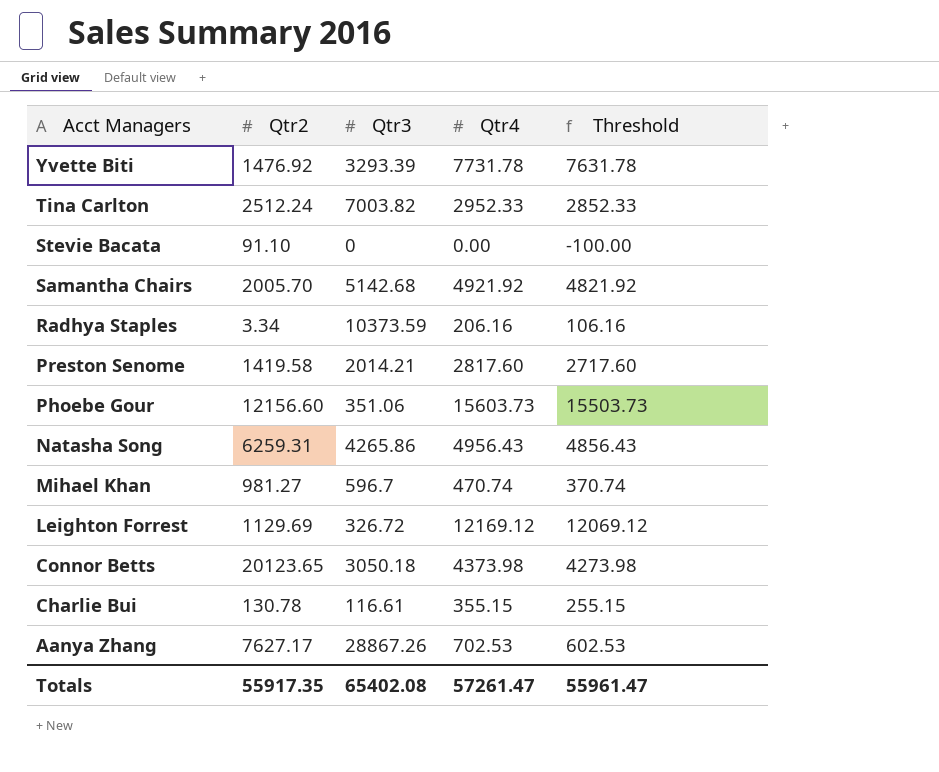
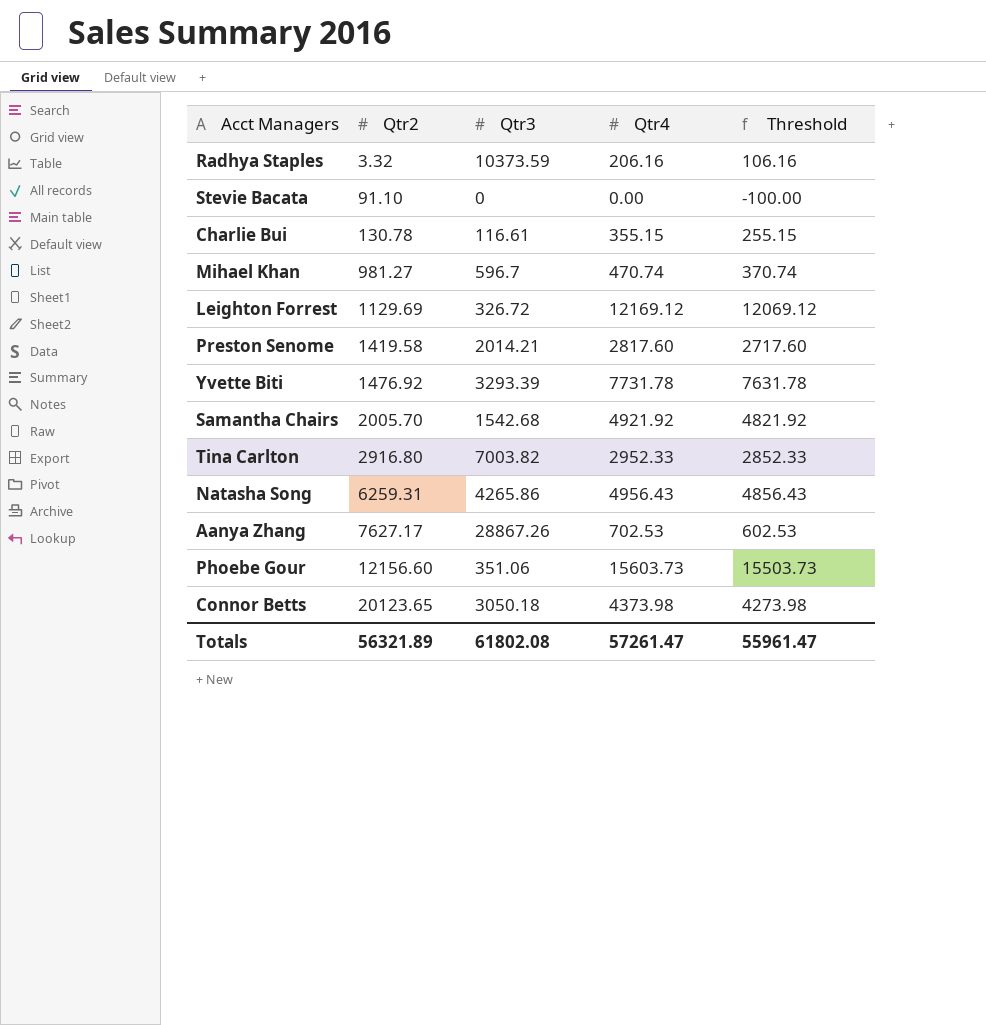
row order: Acct Managers descending -> Qtr2 ascending
Radhya Staples | Qtr2: 3.34 -> 3.32
Samantha Chairs | Qtr3: 5142.68 -> 1542.68
Tina Carlton | Qtr2: 2512.24 -> 2916.80
Totals | Qtr2: 55917.35 -> 56321.89
Totals | Qtr3: 65402.08 -> 61802.08

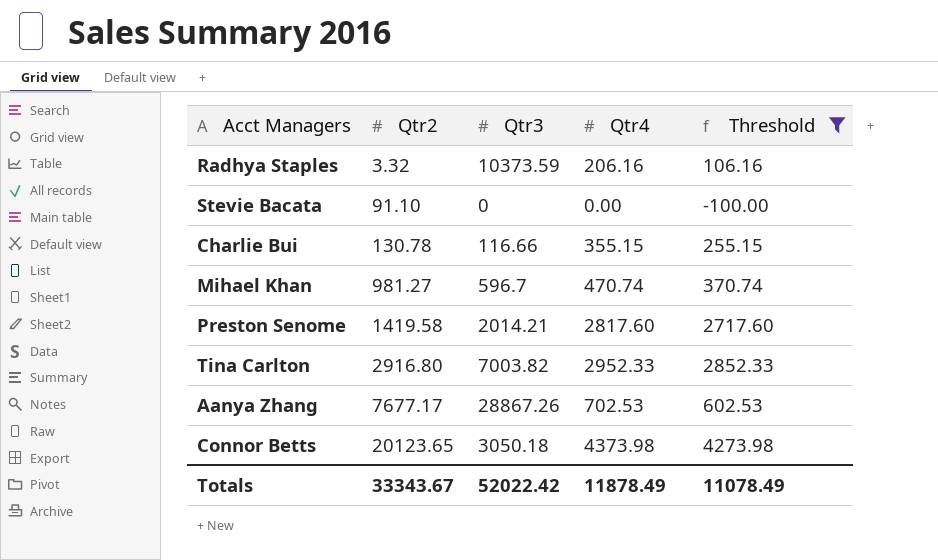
filter: none -> Threshold <= 4273.98
Charlie Bui | Qtr3: 116.61 -> 116.66
Aanya Zhang | Qtr2: 7627.17 -> 7677.17
Totals | Qtr2: 56321.89 -> 33343.67
Totals | Qtr3: 61802.08 -> 52022.42
Totals | Qtr4: 57261.47 -> 11878.49
Totals | Threshold: 55961.47 -> 11078.49

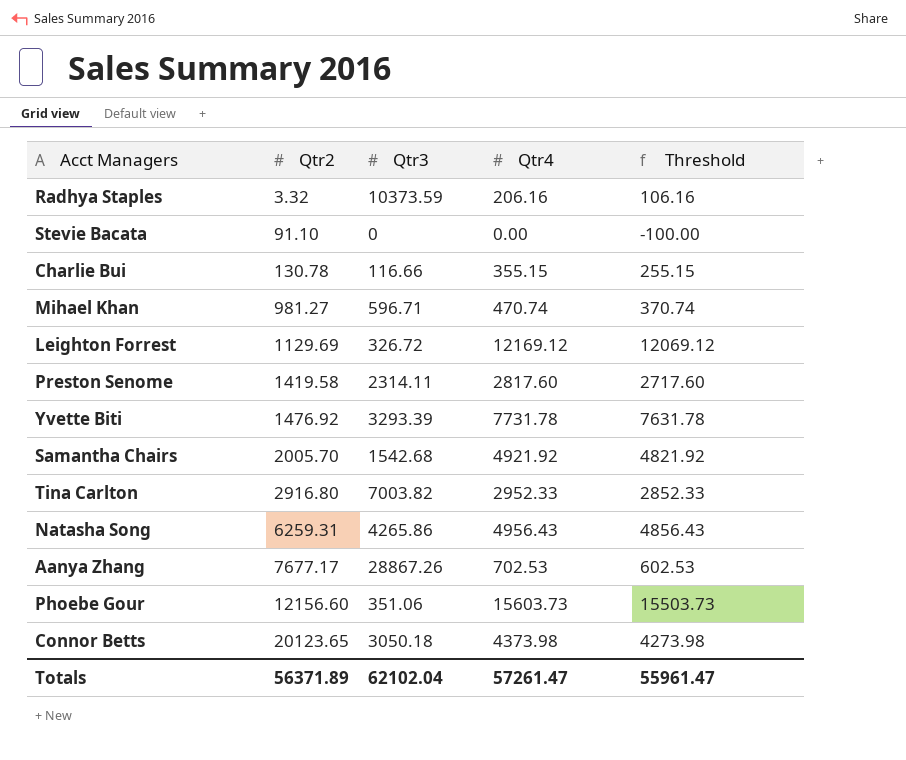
filter: Threshold <= 4273.98 -> none
Mihael Khan | Qtr3: 596.7 -> 596.71
Preston Senome | Qtr3: 2014.21 -> 2314.11
Totals | Qtr2: 33343.67 -> 56371.89
Totals | Qtr3: 52022.42 -> 62102.04
Totals | Qtr4: 11878.49 -> 57261.47
Totals | Threshold: 11078.49 -> 55961.47

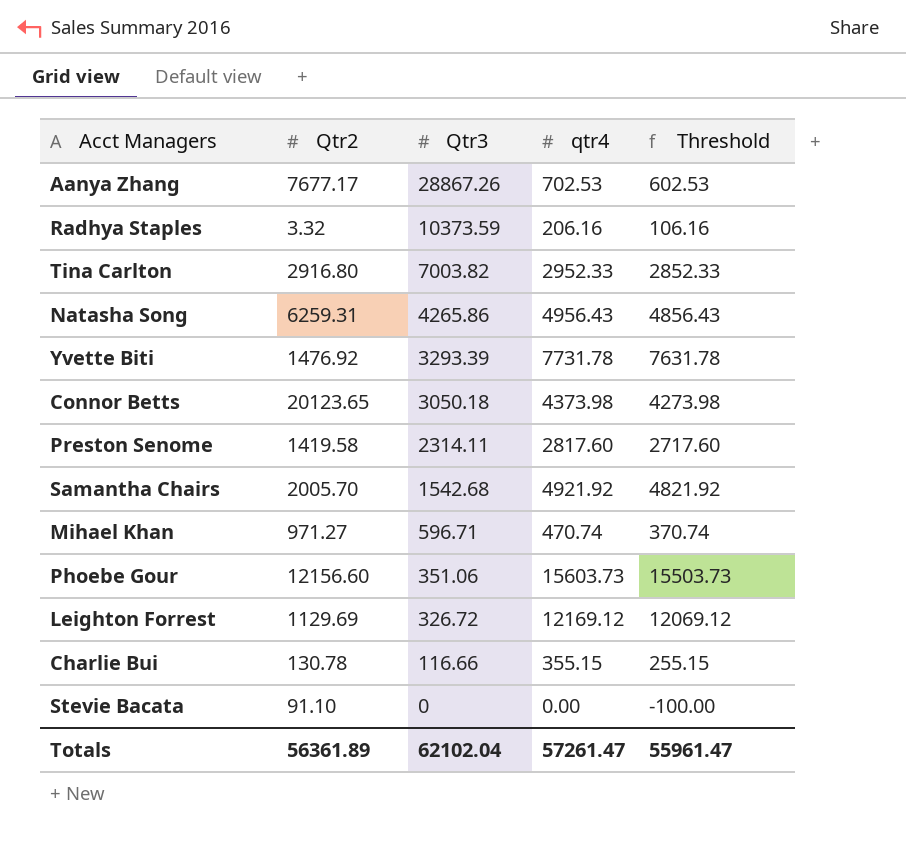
row order: Qtr2 ascending -> Qtr3 descending
column name: Qtr4 -> qtr4
Mihael Khan | Qtr2: 981.27 -> 971.27
Totals | Qtr2: 56371.89 -> 56361.89

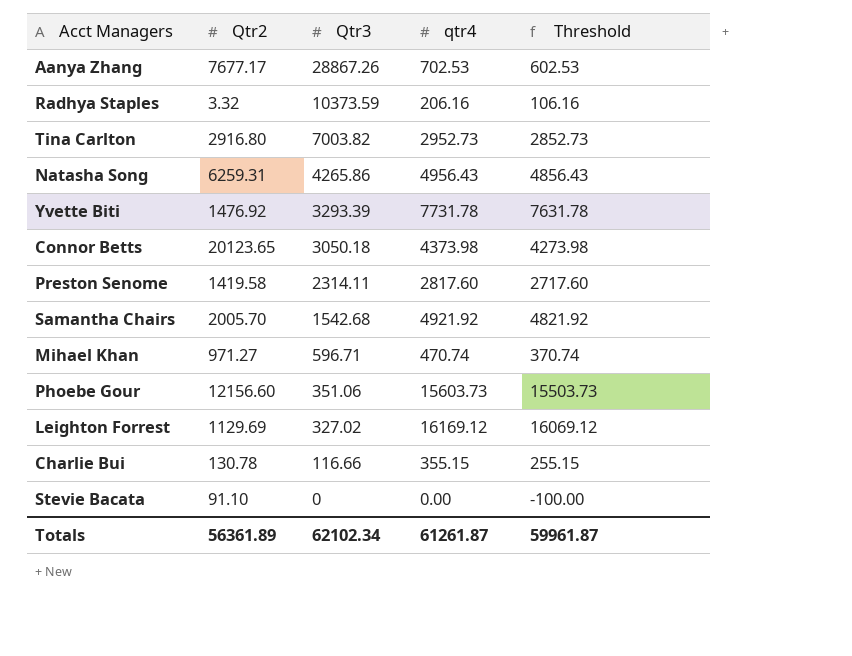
Tina Carlton | qtr4: 2952.33 -> 2952.73
Tina Carlton | Threshold: 2852.33 -> 2852.73
Leighton Forrest | Qtr3: 326.72 -> 327.02
Leighton Forrest | qtr4: 12169.12 -> 16169.12
Leighton Forrest | Threshold: 12069.12 -> 16069.12
Totals | Qtr3: 62102.04 -> 62102.34
Totals | qtr4: 57261.47 -> 61261.87
Totals | Threshold: 55961.47 -> 59961.87

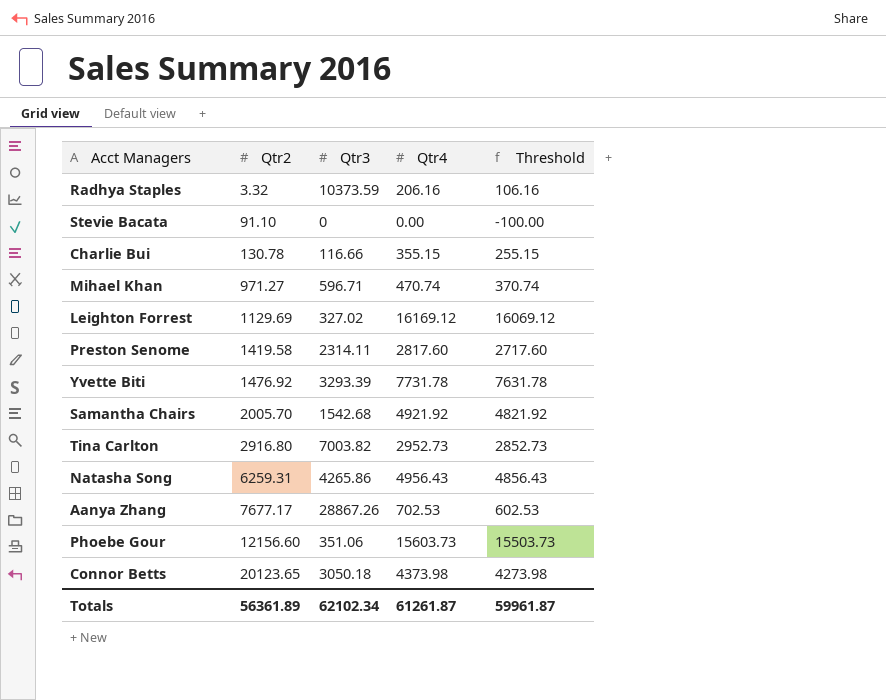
row order: Qtr3 descending -> Qtr2 ascending
column name: qtr4 -> Qtr4

